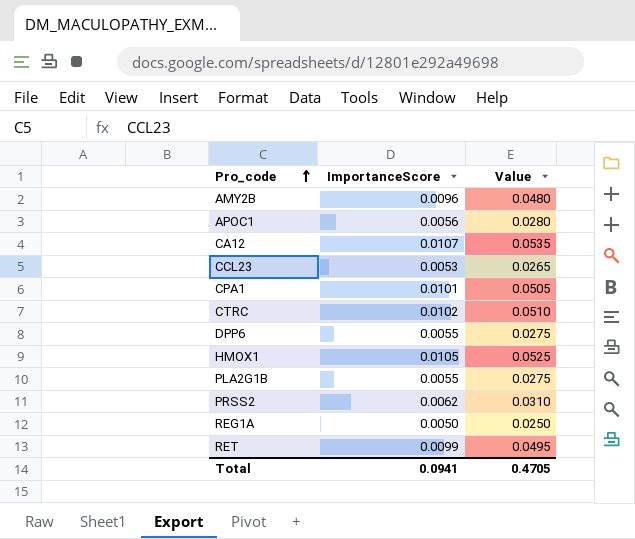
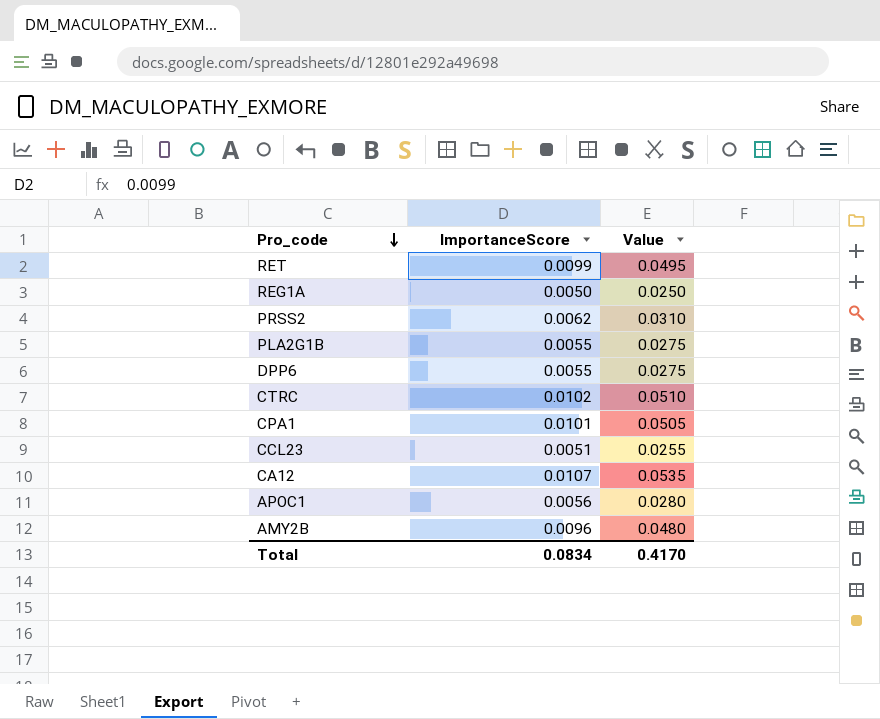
row order: Pro_code ascending -> Pro_code descending
row HMOX1: 0.0105 | 0.0525 -> none
CCL23 | ImportanceScore: 0.0053 -> 0.0051
CCL23 | Value: 0.0265 -> 0.0255
Total | ImportanceScore: 0.0941 -> 0.0834
Total | Value: 0.4705 -> 0.4170

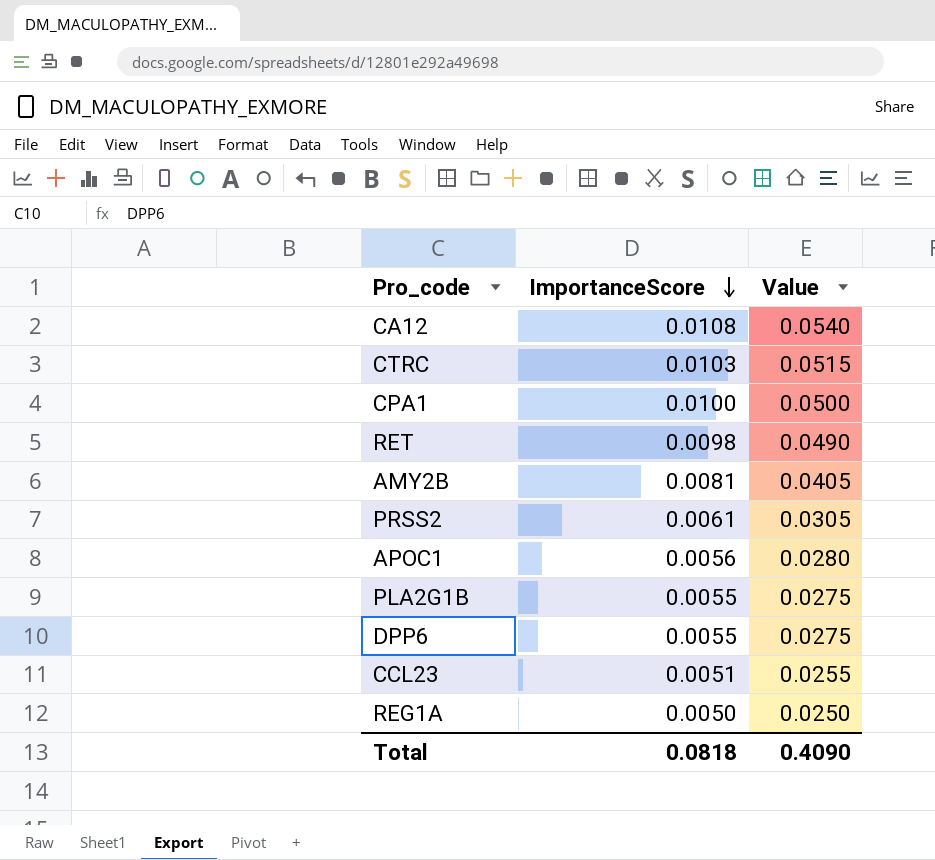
row order: Pro_code descending -> ImportanceScore descending
CA12 | ImportanceScore: 0.0107 -> 0.0108
CA12 | Value: 0.0535 -> 0.0540
CTRC | ImportanceScore: 0.0102 -> 0.0103
CTRC | Value: 0.0510 -> 0.0515
CPA1 | ImportanceScore: 0.0101 -> 0.0100
CPA1 | Value: 0.0505 -> 0.0500
RET | ImportanceScore: 0.0099 -> 0.0098
RET | Value: 0.0495 -> 0.0490
AMY2B | ImportanceScore: 0.0096 -> 0.0081
AMY2B | Value: 0.0480 -> 0.0405
PRSS2 | ImportanceScore: 0.0062 -> 0.0061
PRSS2 | Value: 0.0310 -> 0.0305
Total | ImportanceScore: 0.0834 -> 0.0818
Total | Value: 0.4170 -> 0.4090

